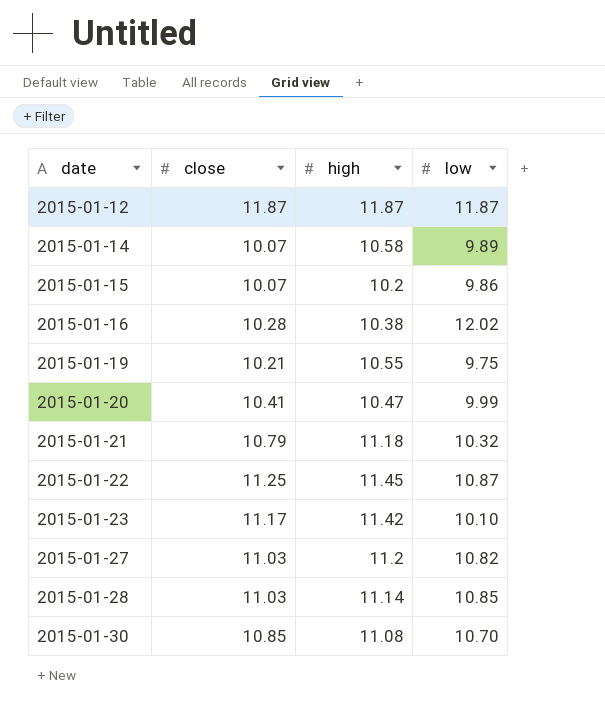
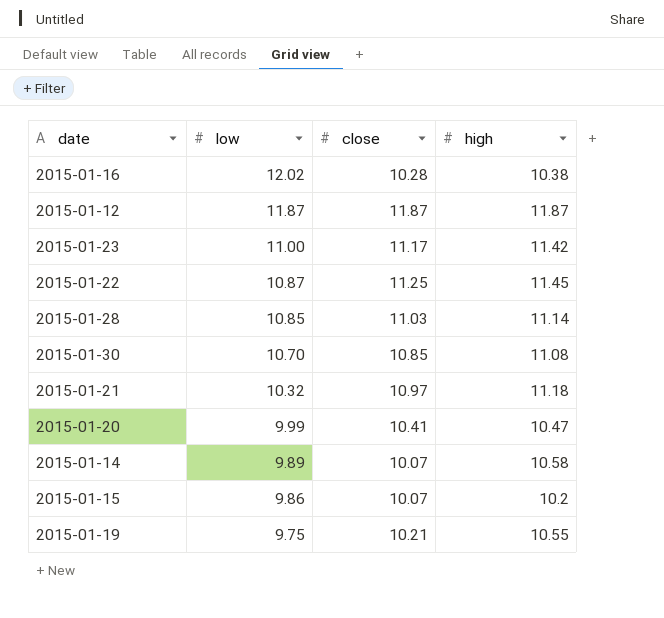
row order: date ascending -> low descending
column low | position: 4 -> 2
row 2015-01-27: 11.03 | 11.2 | 10.82 -> none
2015-01-23 | low: 10.10 -> 11.00
2015-01-21 | close: 10.79 -> 10.97

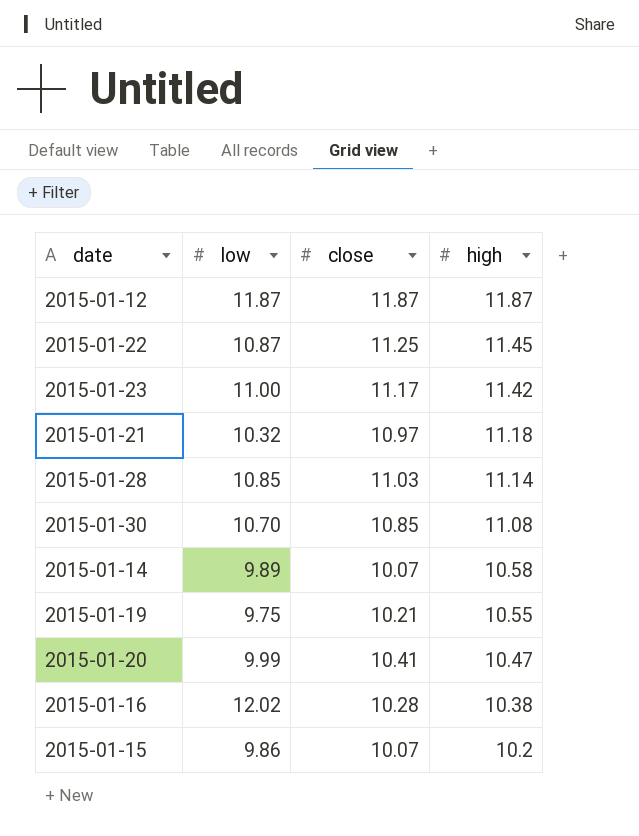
row order: low descending -> high descending

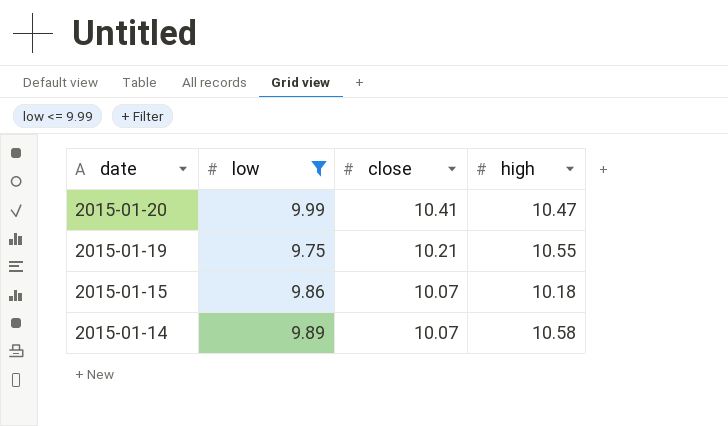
filter: none -> low <= 9.99
row order: high descending -> date descending
2015-01-15 | high: 10.2 -> 10.18

